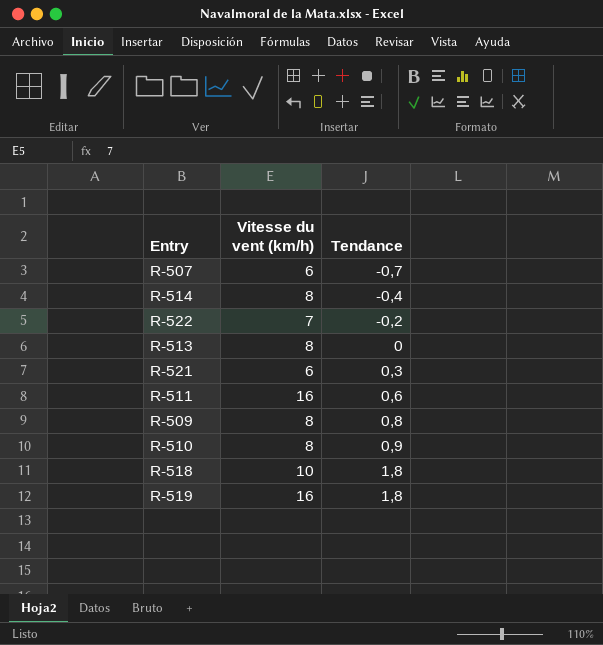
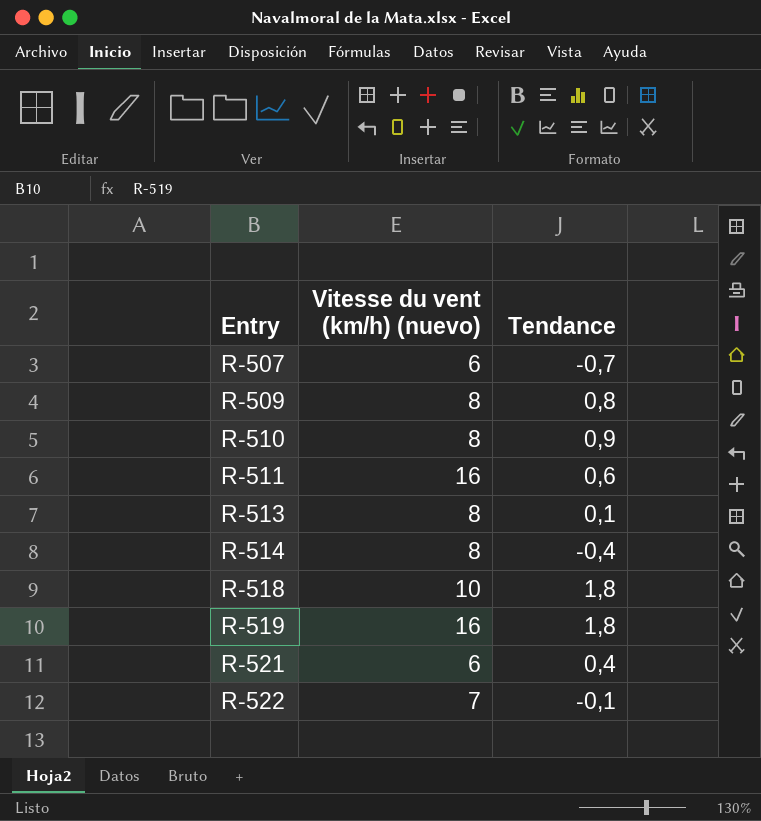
row order: Tendance ascending -> Entry ascending
column name: Vitesse du vent (km/h) -> Vitesse du vent (km/h) (nuevo)
R-513 | Tendance: 0 -> 0,1
R-521 | Tendance: 0,3 -> 0,4
R-522 | Tendance: -0,2 -> -0,1

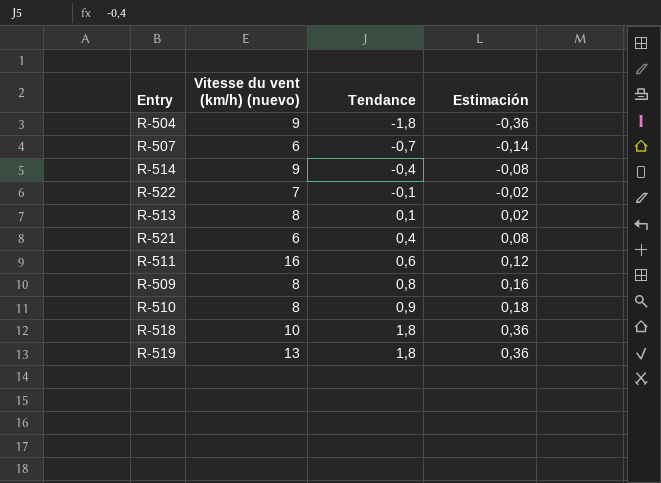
row order: Entry ascending -> Tendance ascending
column Estimación | formula: none -> [Tendance] * 0,2
row R-504: none -> 9 | -1,8 | -0,36
R-514 | Vitesse du vent (km/h) (nuevo): 8 -> 9
R-519 | Vitesse du vent (km/h) (nuevo): 16 -> 13

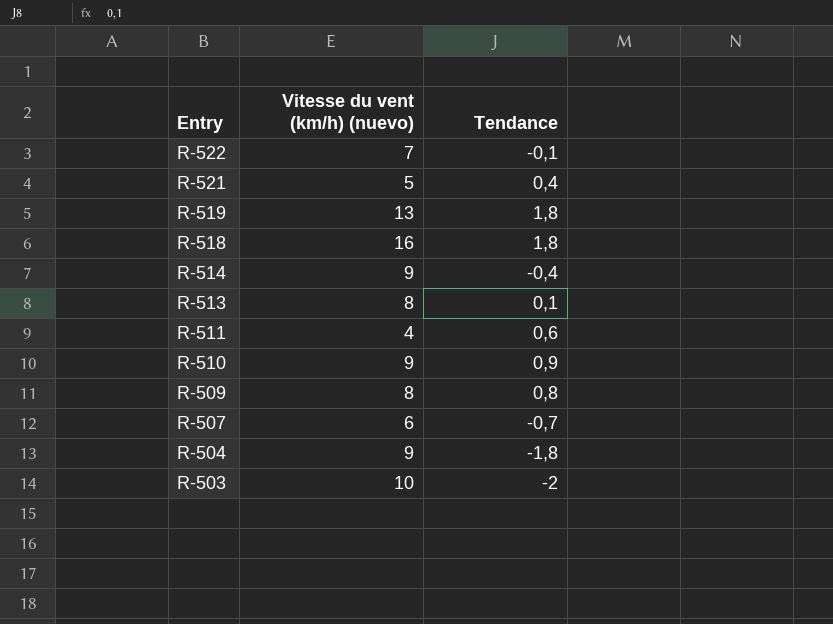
row order: Tendance ascending -> Entry descending
column Estimación | formula: [Tendance] * 0,2 -> none
R-521 | Vitesse du vent (km/h) (nuevo): 6 -> 5
R-518 | Vitesse du vent (km/h) (nuevo): 10 -> 16
R-511 | Vitesse du vent (km/h) (nuevo): 16 -> 4
R-510 | Vitesse du vent (km/h) (nuevo): 8 -> 9
row R-503: none -> 10 | -2

